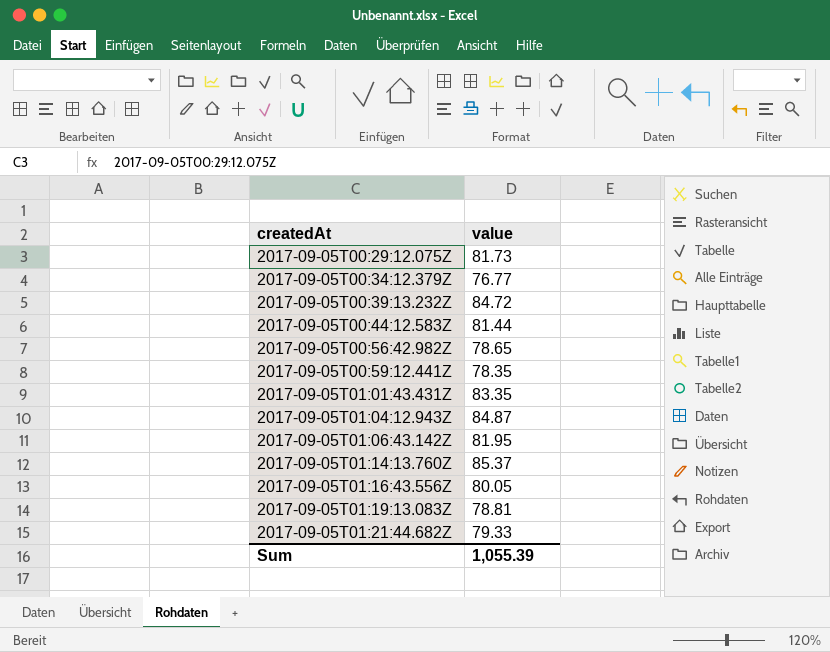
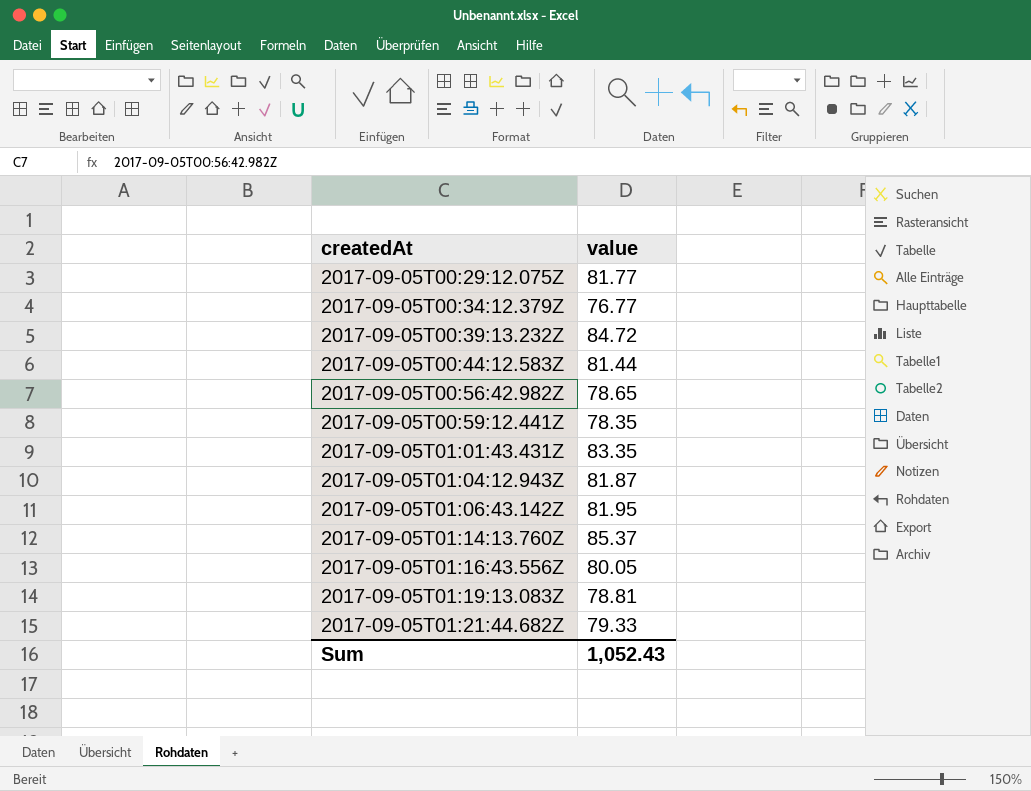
2017-09-05T00:29:12.075Z | value: 81.73 -> 81.77
2017-09-05T01:04:12.943Z | value: 84.87 -> 81.87
Sum | value: 1,055.39 -> 1,052.43

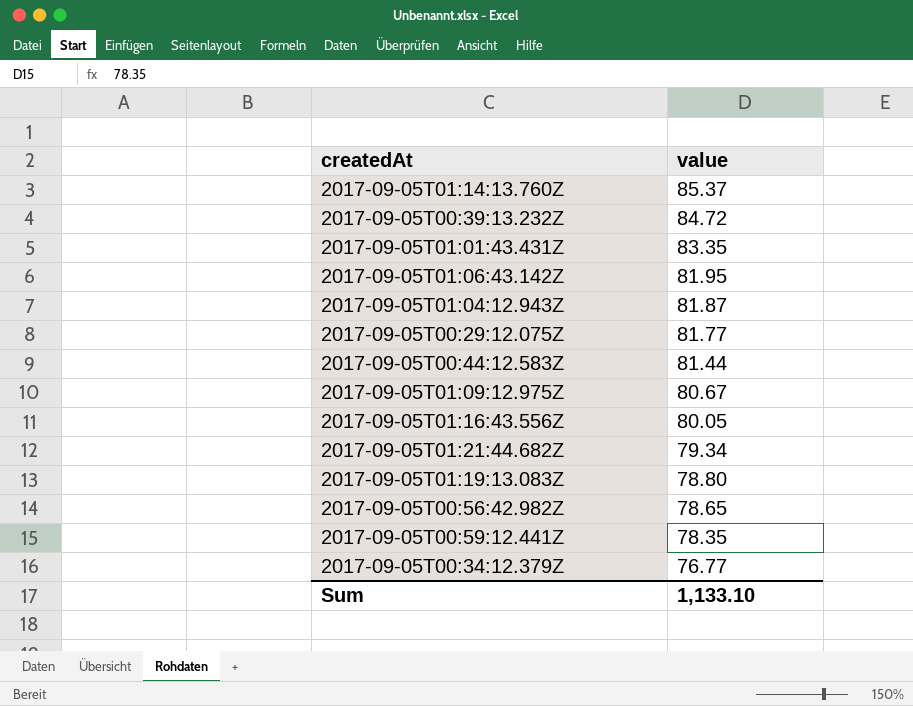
row order: createdAt ascending -> value descending
row 2017-09-05T01:09:12.975Z: none -> 80.67
2017-09-05T01:21:44.682Z | value: 79.33 -> 79.34
2017-09-05T01:19:13.083Z | value: 78.81 -> 78.80
Sum | value: 1,052.43 -> 1,133.10

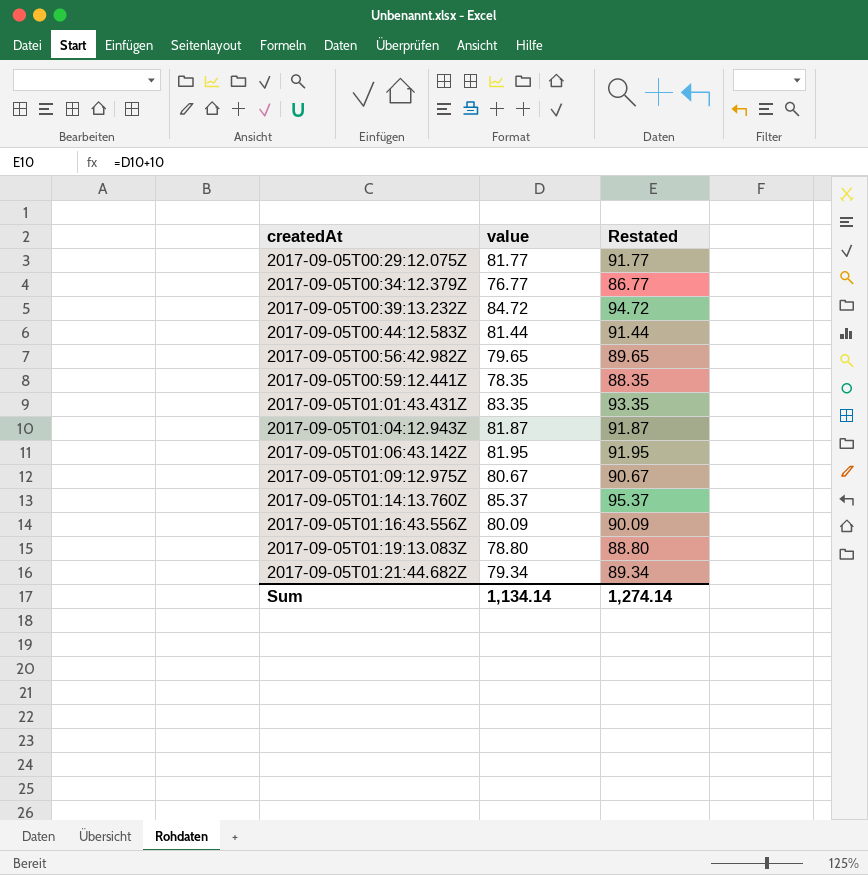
row order: value descending -> createdAt ascending
column Restated | formula: none -> [value] + 10
2017-09-05T00:56:42.982Z | value: 78.65 -> 79.65
2017-09-05T01:16:43.556Z | value: 80.05 -> 80.09
Sum | value: 1,133.10 -> 1,134.14

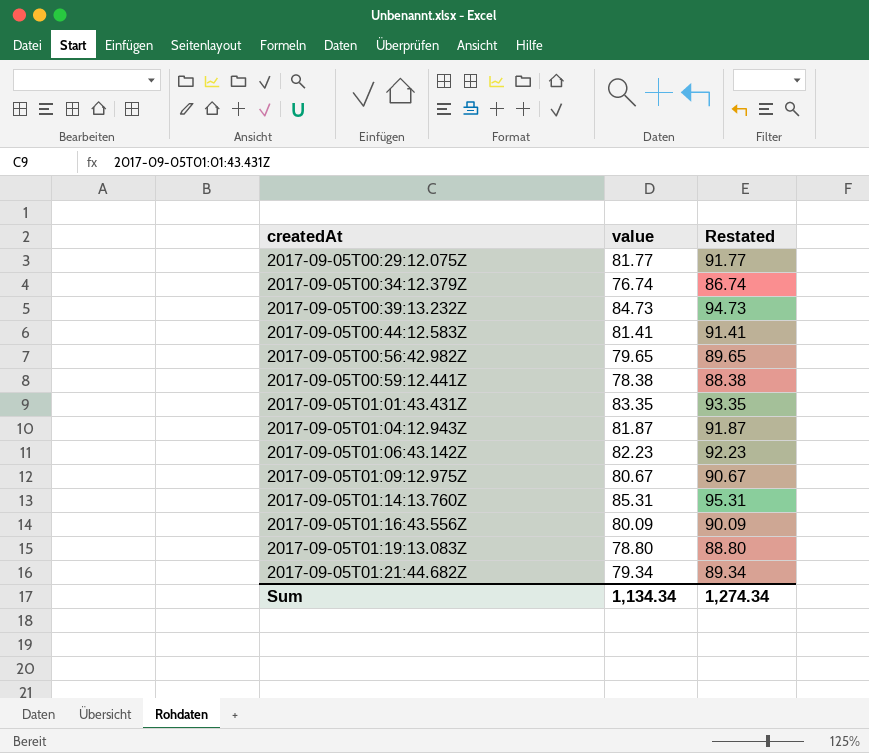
2017-09-05T00:34:12.379Z | value: 76.77 -> 76.74
2017-09-05T00:34:12.379Z | Restated: 86.77 -> 86.74
2017-09-05T00:39:13.232Z | value: 84.72 -> 84.73
2017-09-05T00:39:13.232Z | Restated: 94.72 -> 94.73
2017-09-05T00:44:12.583Z | value: 81.44 -> 81.41
2017-09-05T00:44:12.583Z | Restated: 91.44 -> 91.41
2017-09-05T00:59:12.441Z | value: 78.35 -> 78.38
2017-09-05T00:59:12.441Z | Restated: 88.35 -> 88.38
2017-09-05T01:06:43.142Z | value: 81.95 -> 82.23
2017-09-05T01:06:43.142Z | Restated: 91.95 -> 92.23
2017-09-05T01:14:13.760Z | value: 85.37 -> 85.31
2017-09-05T01:14:13.760Z | Restated: 95.37 -> 95.31
Sum | value: 1,134.14 -> 1,134.34
Sum | Restated: 1,274.14 -> 1,274.34

